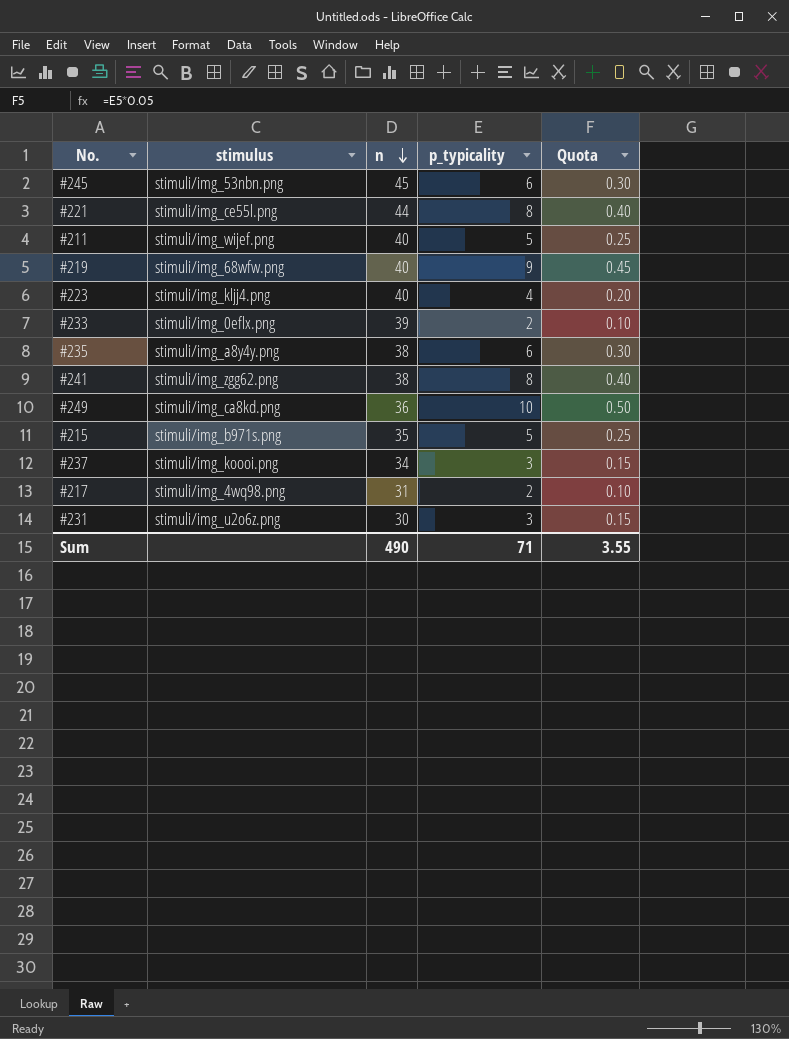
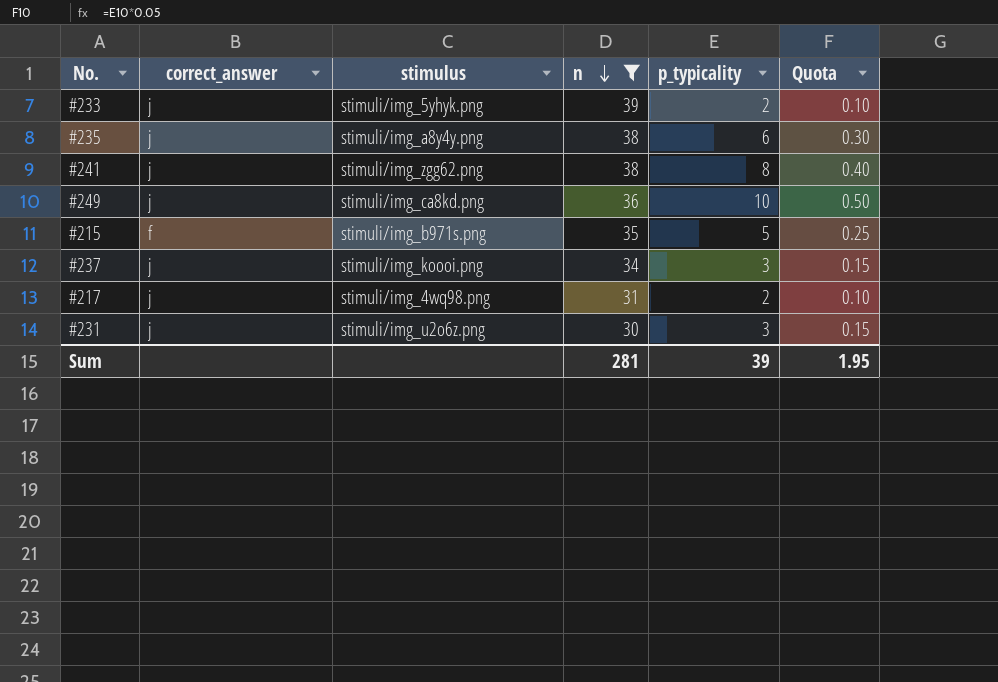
filter: none -> n <= 39
column correct_answer | position: none -> 2
#233 | stimulus: stimuli/img_0eflx.png -> stimuli/img_5yhyk.png
Sum | n: 490 -> 281
Sum | p_typicality: 71 -> 39
Sum | Quota: 3.55 -> 1.95

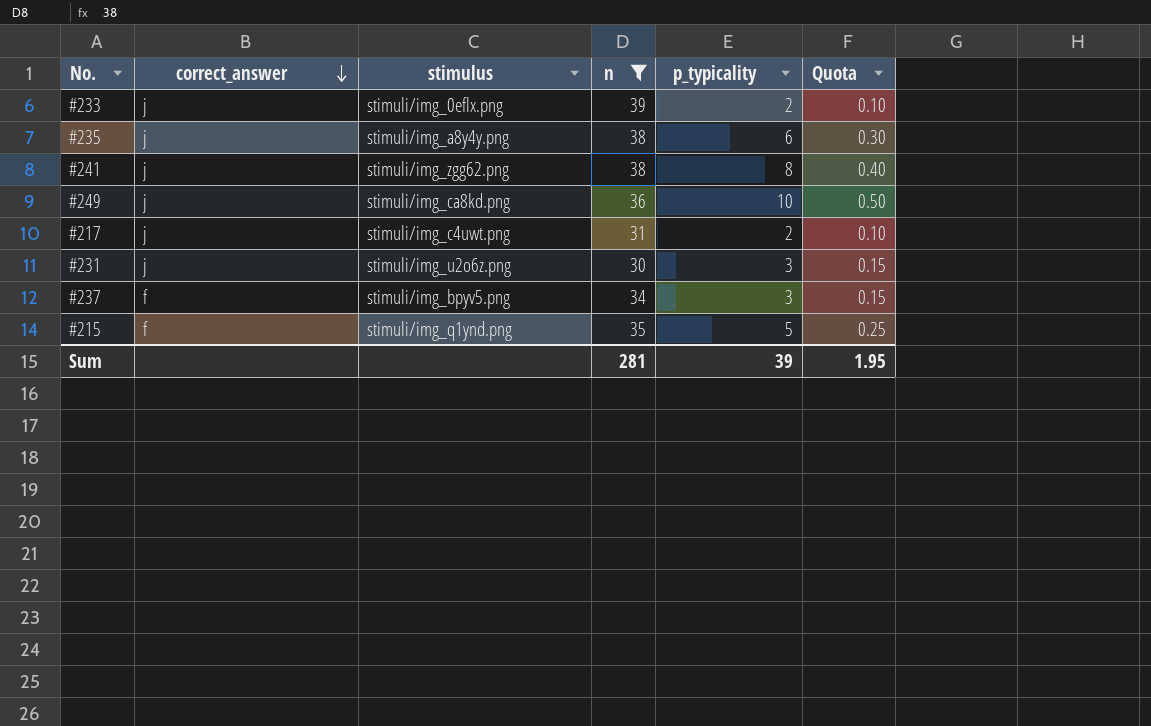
row order: n descending -> correct_answer descending
#233 | stimulus: stimuli/img_5yhyk.png -> stimuli/img_0eflx.png
#217 | stimulus: stimuli/img_4wq98.png -> stimuli/img_c4uwt.png
#237 | correct_answer: j -> f
#237 | stimulus: stimuli/img_koooi.png -> stimuli/img_bpyv5.png
#215 | stimulus: stimuli/img_b971s.png -> stimuli/img_q1ynd.png

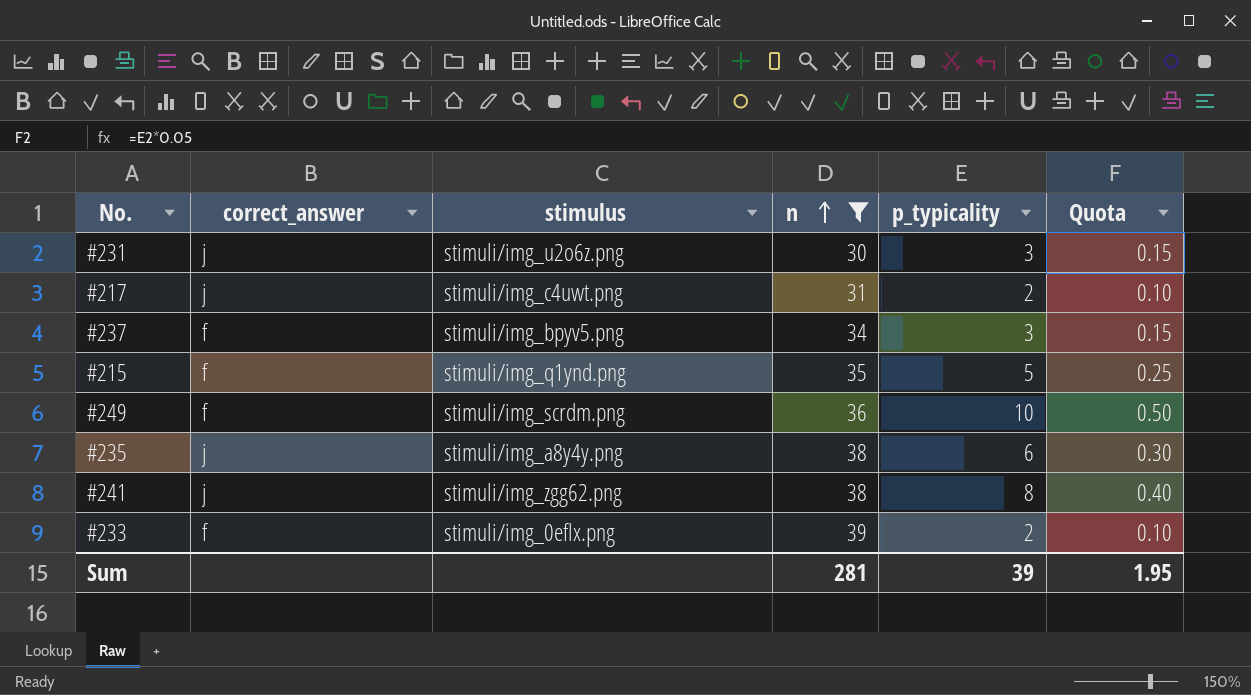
row order: correct_answer descending -> n ascending
#249 | correct_answer: j -> f
#249 | stimulus: stimuli/img_ca8kd.png -> stimuli/img_scrdm.png
#233 | correct_answer: j -> f

